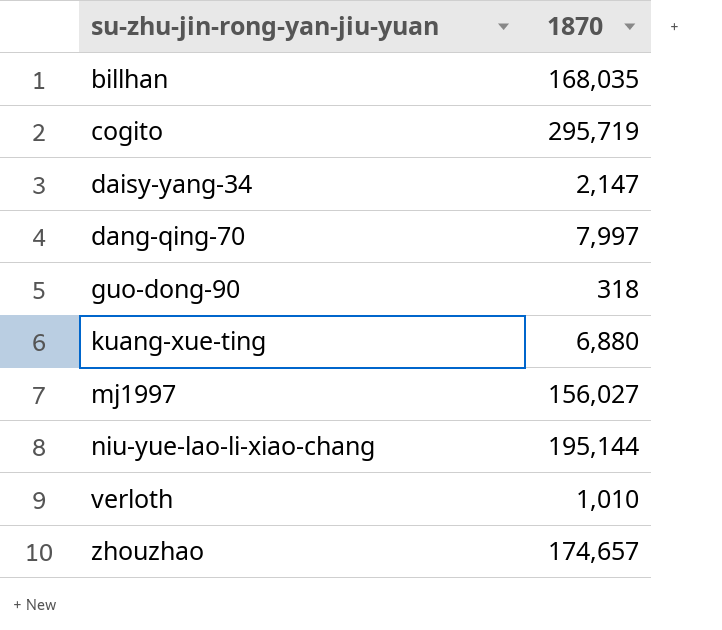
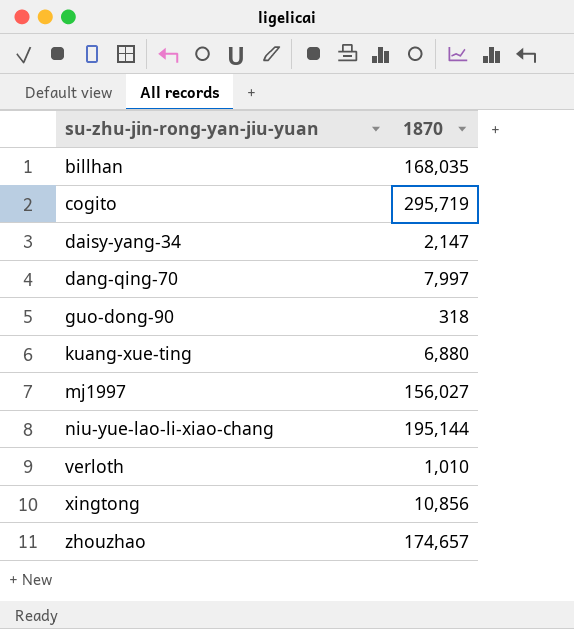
row xingtong: none -> 10,856

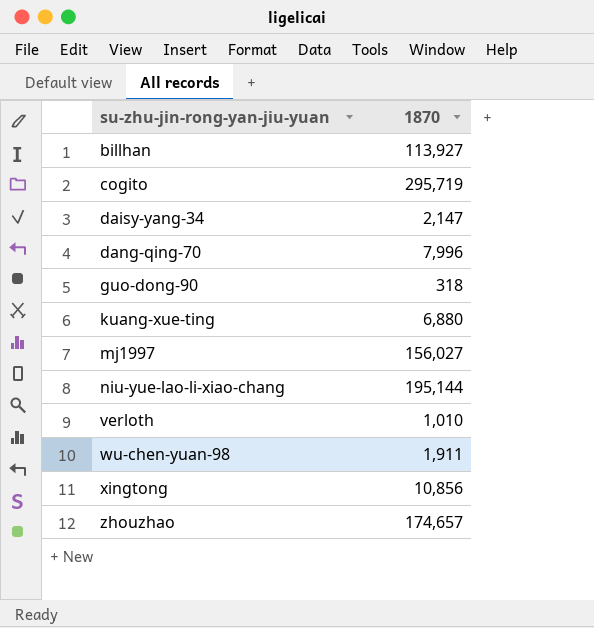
billhan | 1870: 168,035 -> 113,927
dang-qing-70 | 1870: 7,997 -> 7,996
row wu-chen-yuan-98: none -> 1,911

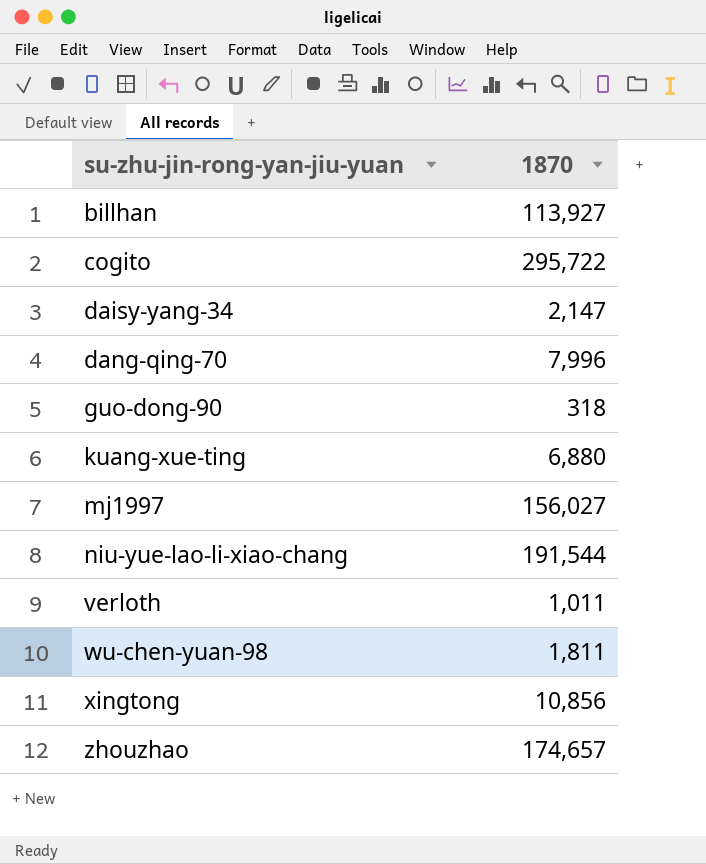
cogito | 1870: 295,719 -> 295,722
niu-yue-lao-li-xiao-chang | 1870: 195,144 -> 191,544
verloth | 1870: 1,010 -> 1,011
wu-chen-yuan-98 | 1870: 1,911 -> 1,811

